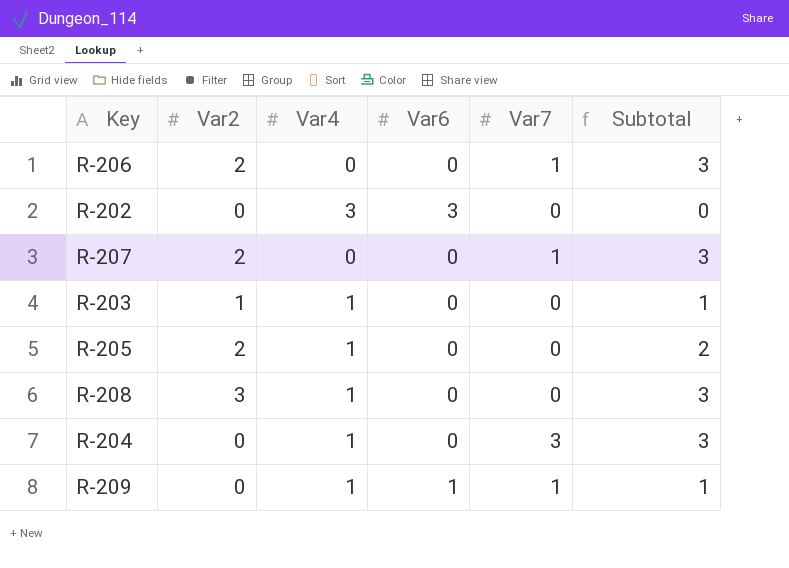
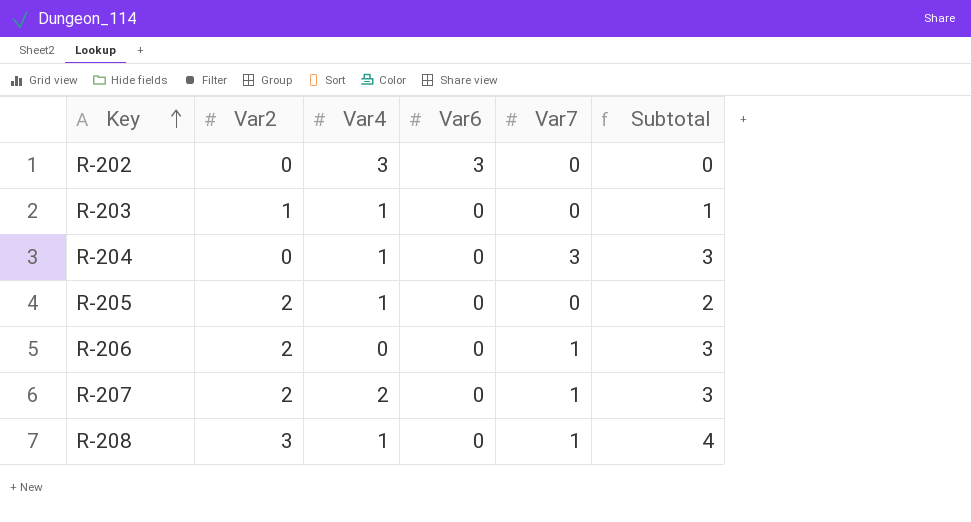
row order: none -> Key ascending
row R-209: 0 | 1 | 1 | 1 | 1 -> none
R-207 | Var4: 0 -> 2
R-208 | Var7: 0 -> 1
R-208 | Subtotal: 3 -> 4

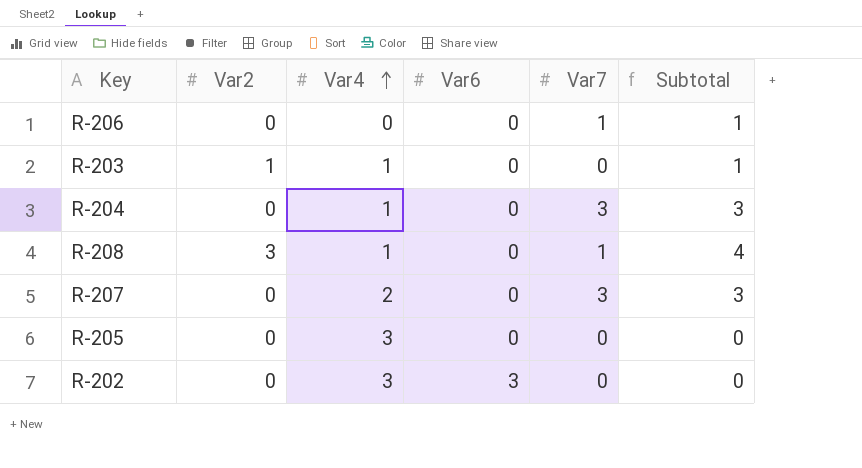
row order: Key ascending -> Var4 ascending
R-206 | Var2: 2 -> 0
R-206 | Subtotal: 3 -> 1
R-207 | Var2: 2 -> 0
R-207 | Var7: 1 -> 3
R-205 | Var2: 2 -> 0
R-205 | Var4: 1 -> 3
R-205 | Subtotal: 2 -> 0

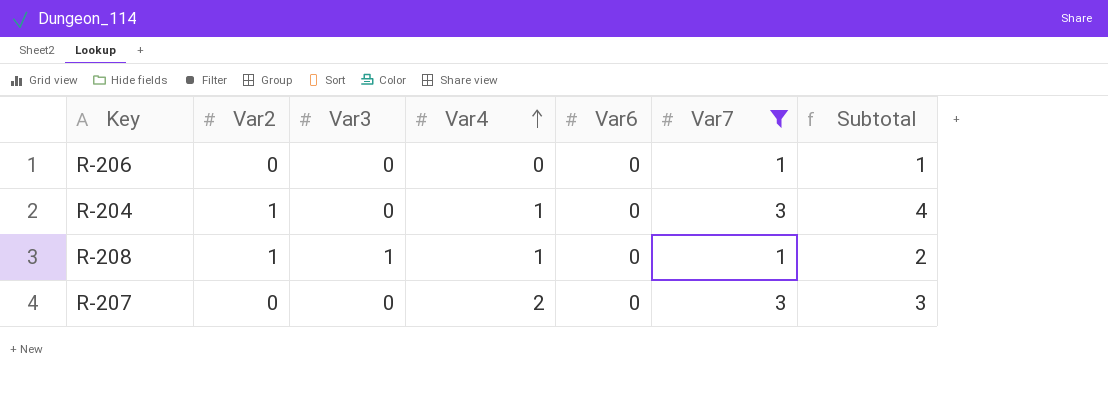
filter: none -> Var7 != 0
column Var3 | position: none -> 3
R-204 | Var2: 0 -> 1
R-204 | Subtotal: 3 -> 4
R-208 | Var2: 3 -> 1
R-208 | Subtotal: 4 -> 2

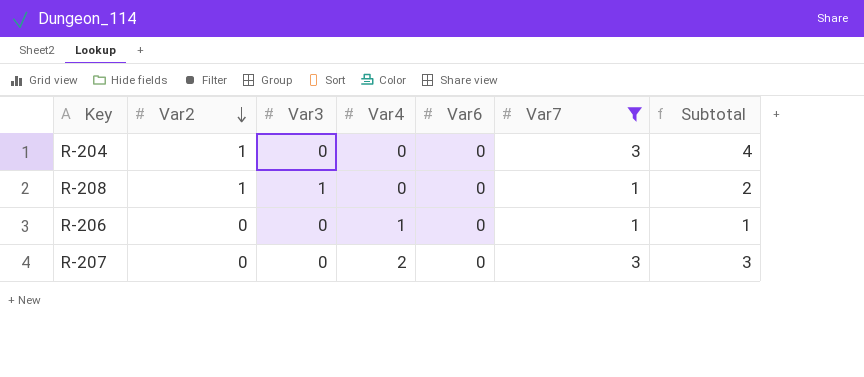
row order: Var4 ascending -> Var2 descending
R-204 | Var4: 1 -> 0
R-208 | Var4: 1 -> 0
R-206 | Var4: 0 -> 1

